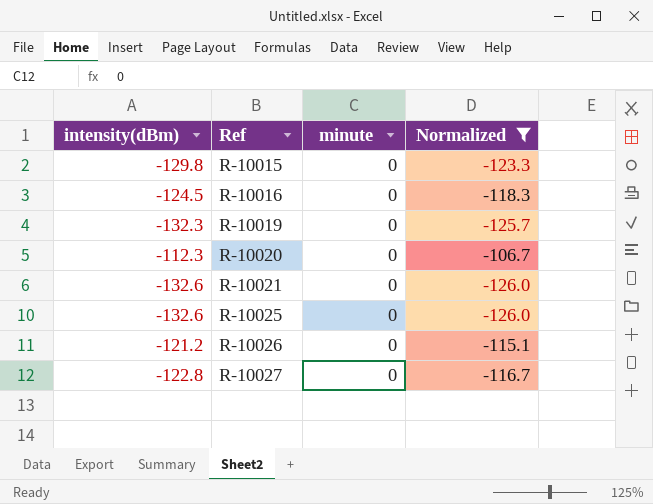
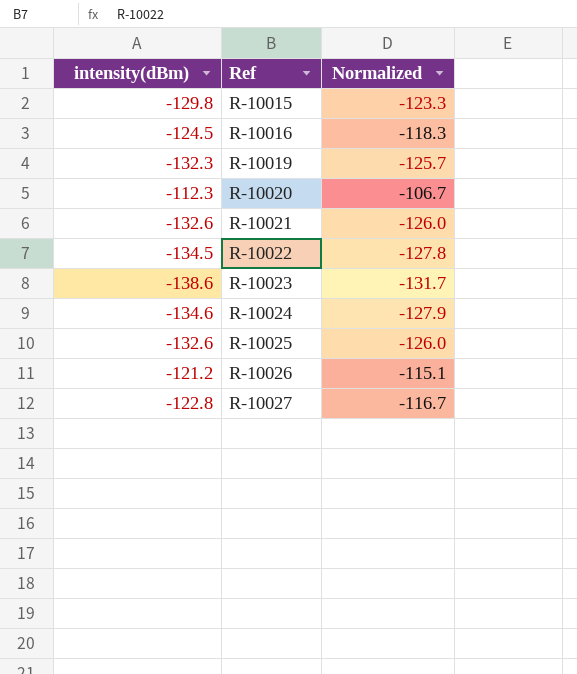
filter: Normalized >= -126.0 -> none
column minute | position: 3 -> none

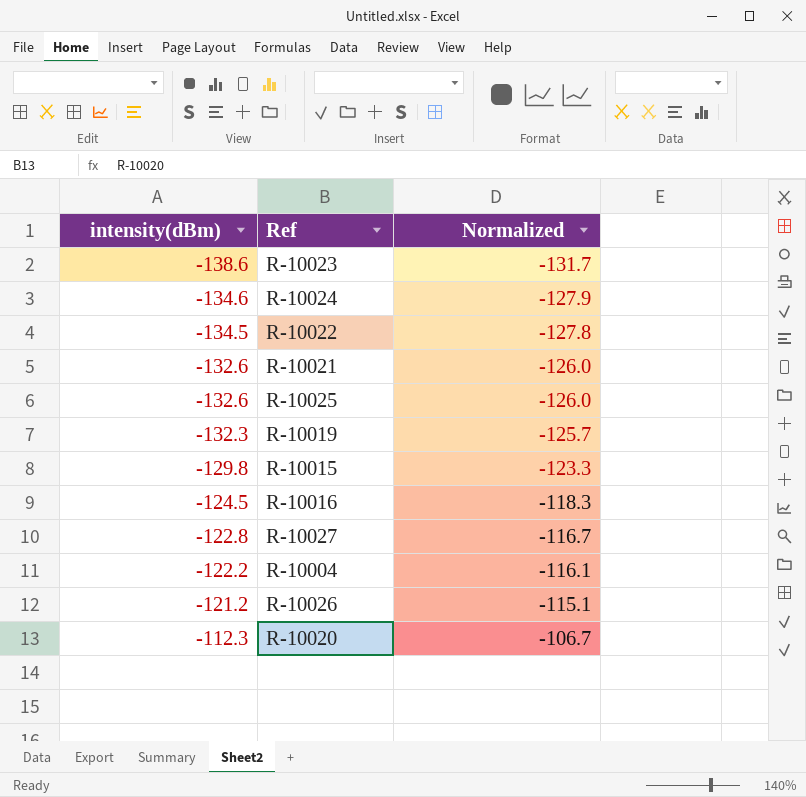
row order: Ref ascending -> intensity(dBm) ascending
row R-10004: none -> -122.2 | -116.1

